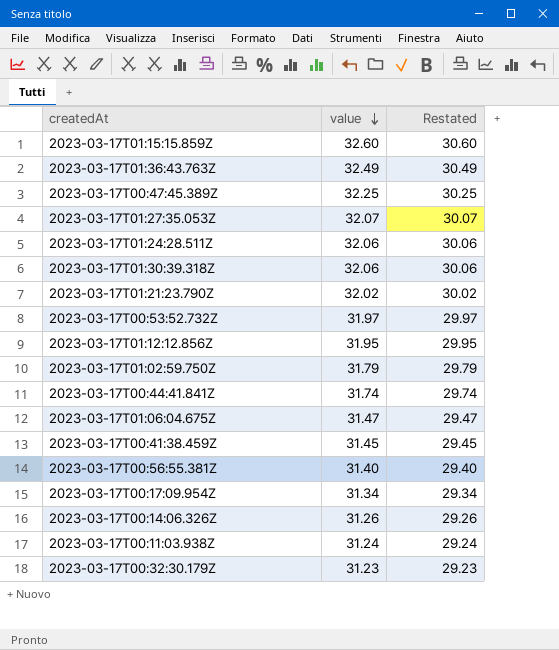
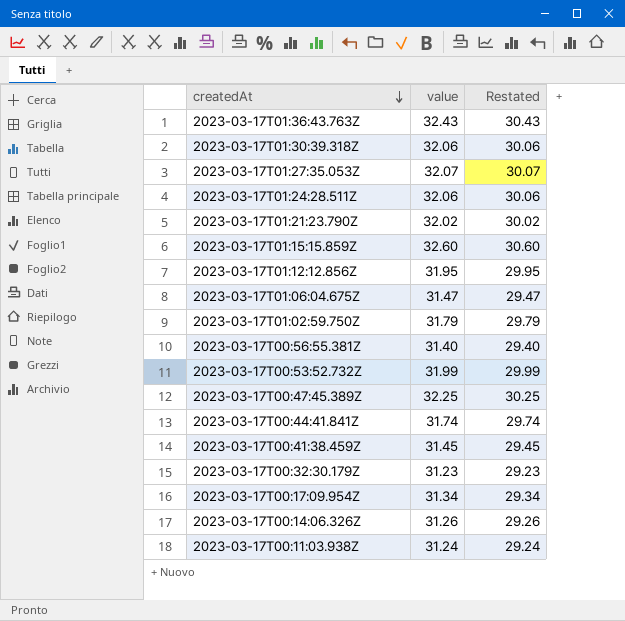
row order: value descending -> createdAt descending
2023-03-17T01:36:43.763Z | value: 32.49 -> 32.43
2023-03-17T01:36:43.763Z | Restated: 30.49 -> 30.43
2023-03-17T00:53:52.732Z | value: 31.97 -> 31.99
2023-03-17T00:53:52.732Z | Restated: 29.97 -> 29.99

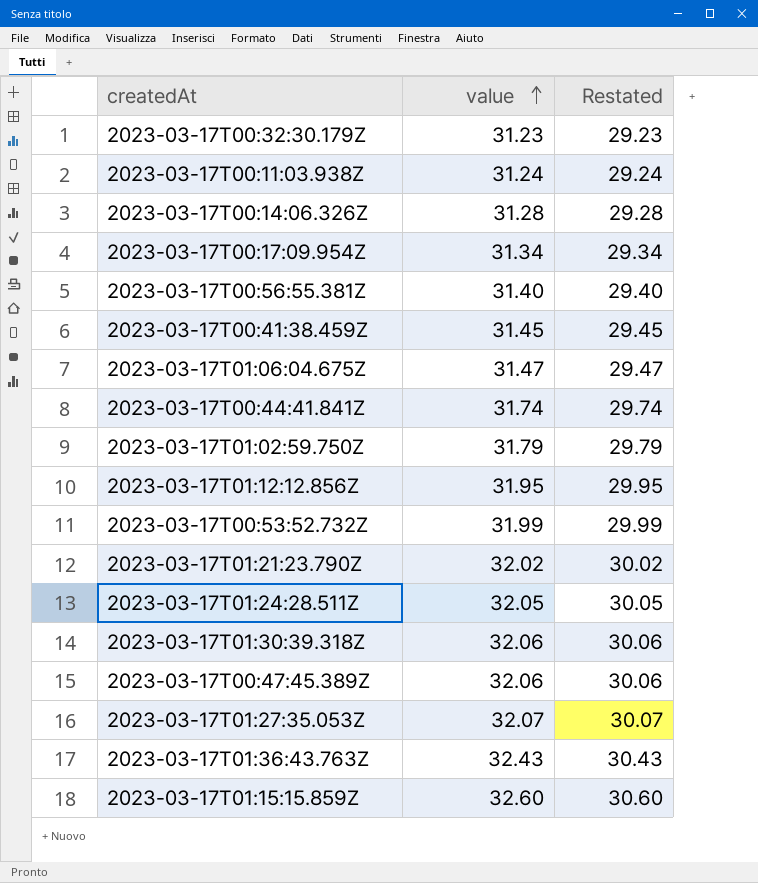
row order: createdAt descending -> value ascending
2023-03-17T00:14:06.326Z | value: 31.26 -> 31.28
2023-03-17T00:14:06.326Z | Restated: 29.26 -> 29.28
2023-03-17T01:24:28.511Z | value: 32.06 -> 32.05
2023-03-17T01:24:28.511Z | Restated: 30.06 -> 30.05
2023-03-17T00:47:45.389Z | value: 32.25 -> 32.06
2023-03-17T00:47:45.389Z | Restated: 30.25 -> 30.06

